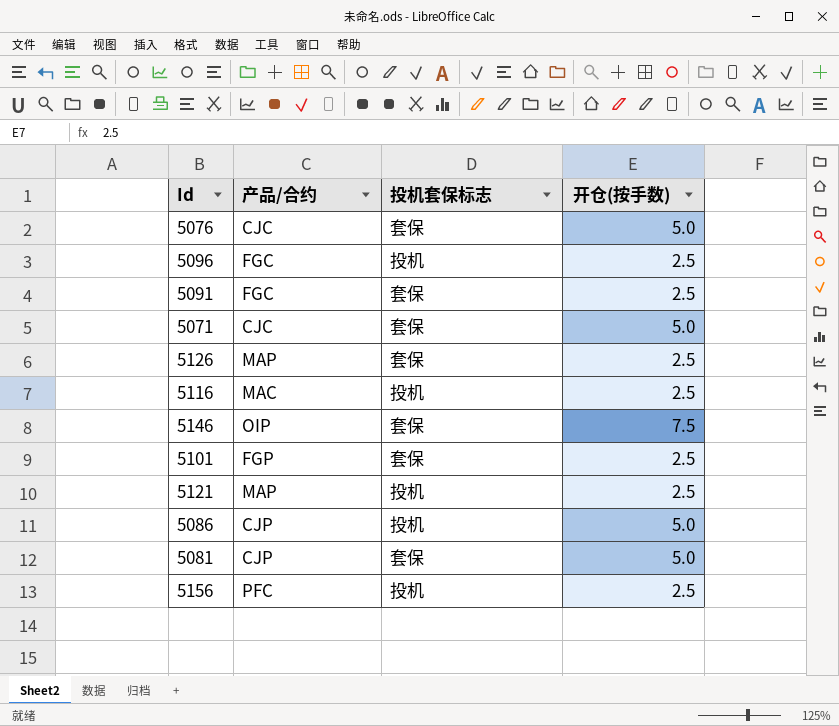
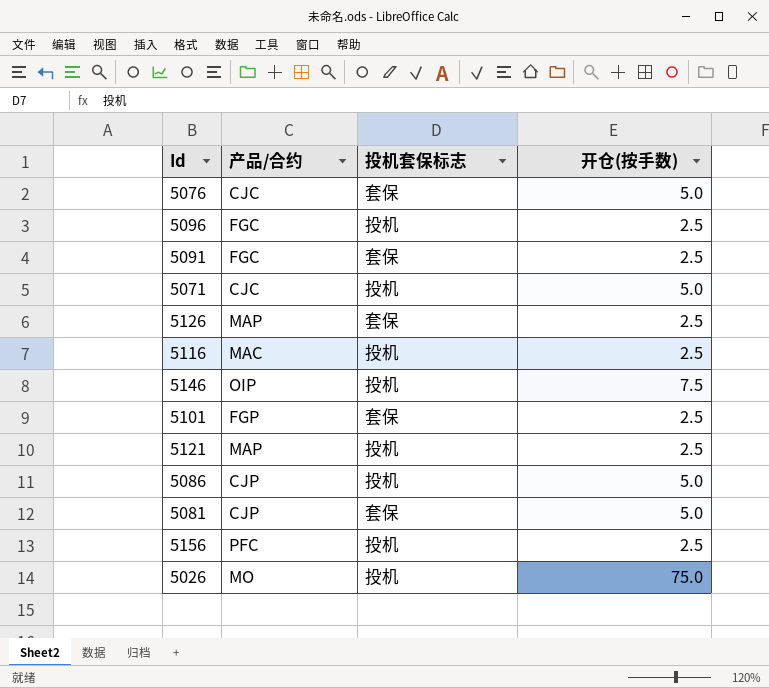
5071 | 投机套保标志: 套保 -> 投机
5146 | 投机套保标志: 套保 -> 投机
row 5026: none -> MO | 投机 | 75.0

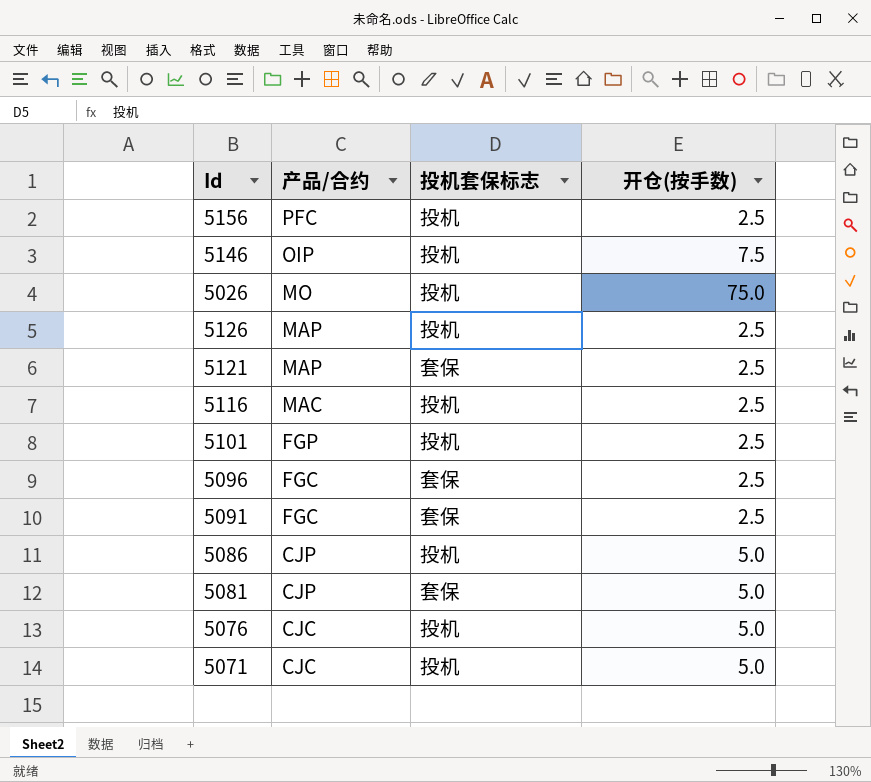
row order: none -> 产品/合约 descending
5126 | 投机套保标志: 套保 -> 投机
5121 | 投机套保标志: 投机 -> 套保
5101 | 投机套保标志: 套保 -> 投机
5096 | 投机套保标志: 投机 -> 套保
5076 | 投机套保标志: 套保 -> 投机

